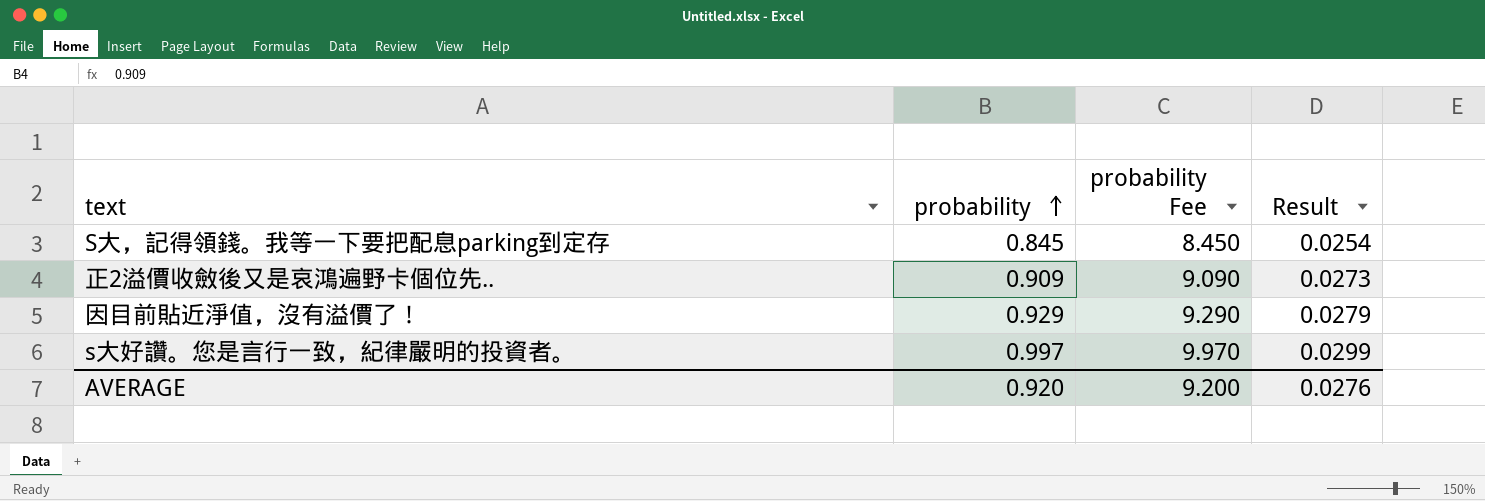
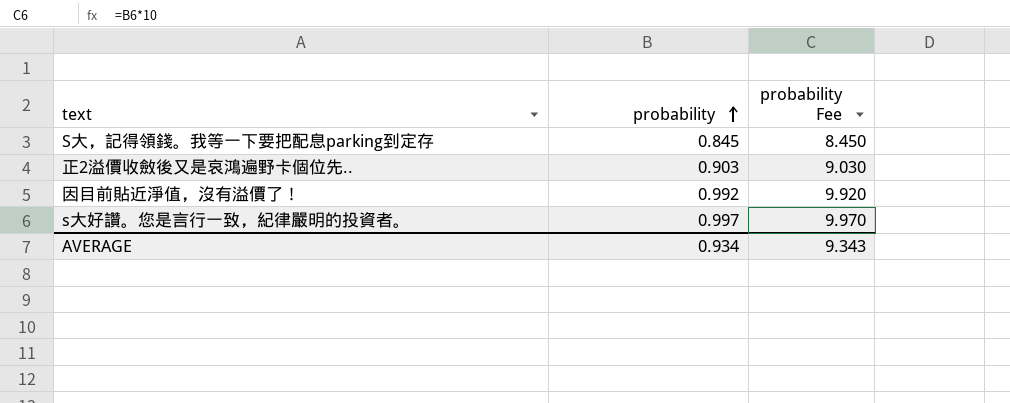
column Result | formula: [probability] * 0.03 -> none
正2溢價收斂後又是哀鴻遍野卡個位先.. | probability: 0.909 -> 0.903
正2溢價收斂後又是哀鴻遍野卡個位先.. | probability Fee: 9.090 -> 9.030
因目前貼近淨值，沒有溢價了！ | probability: 0.929 -> 0.992
因目前貼近淨值，沒有溢價了！ | probability Fee: 9.290 -> 9.920
AVERAGE | probability: 0.920 -> 0.934
AVERAGE | probability Fee: 9.200 -> 9.343

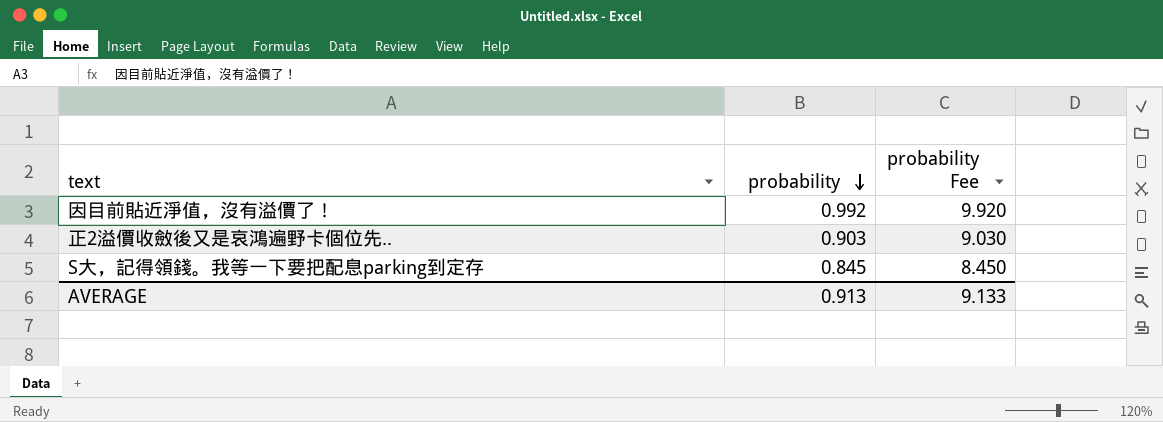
row order: probability ascending -> probability descending
row s大好讚。您是言行一致，紀律嚴明的投資者。: 0.997 | 9.970 -> none
AVERAGE | probability: 0.934 -> 0.913
AVERAGE | probability Fee: 9.343 -> 9.133

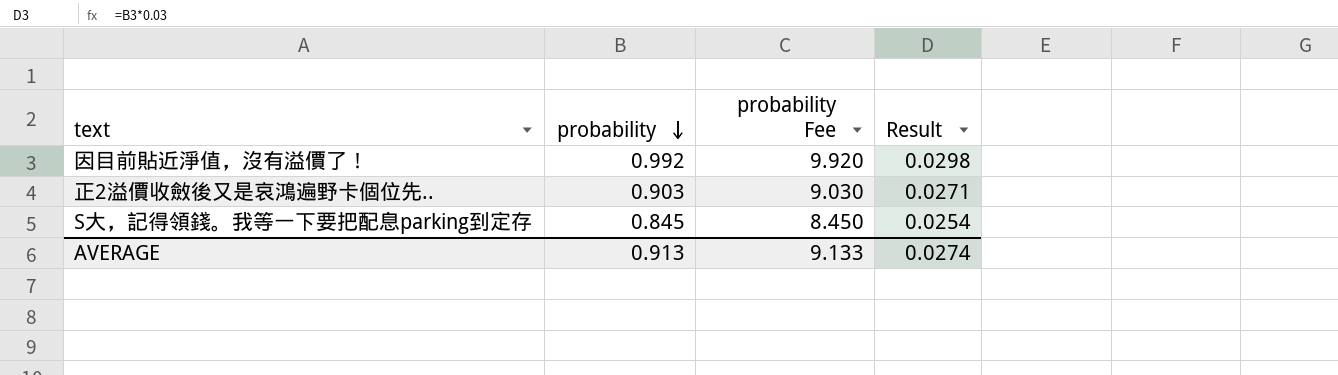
column Result | formula: none -> [probability] * 0.03

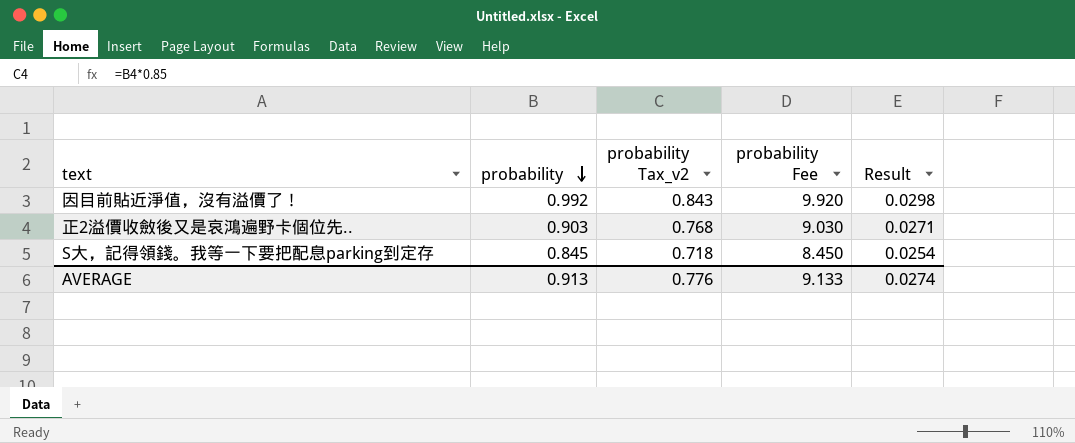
column probability Tax_v2 | formula: none -> [probability] * 0.85

